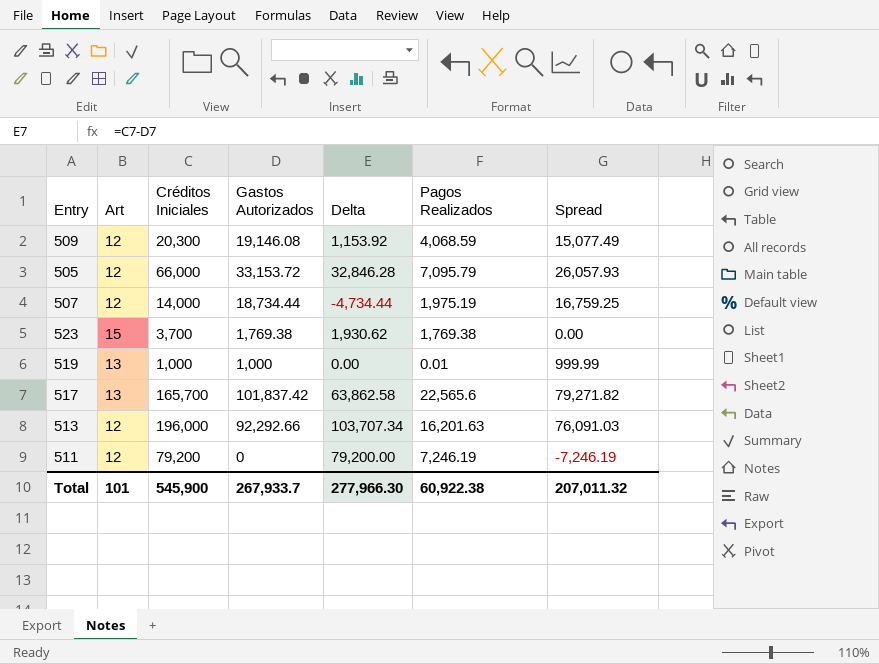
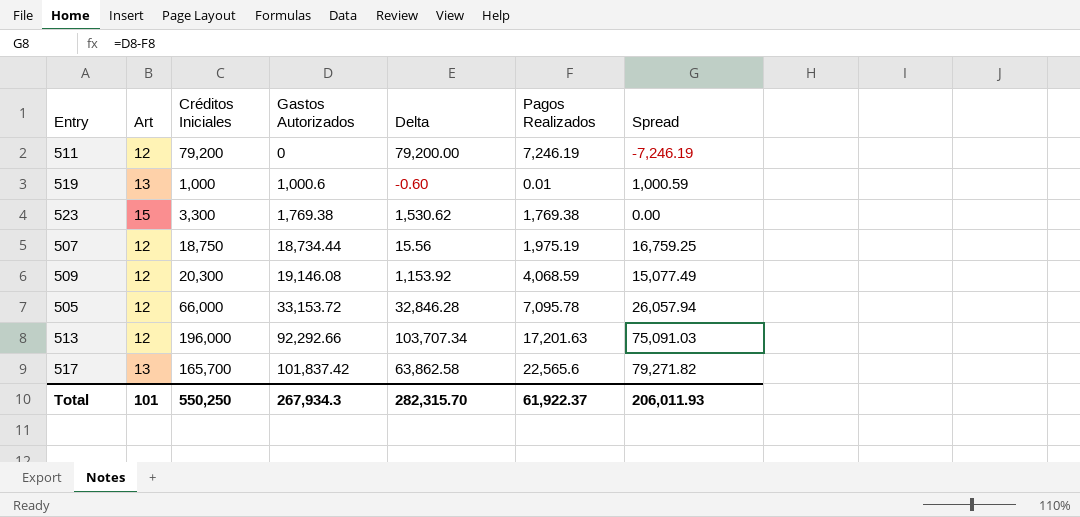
row order: none -> Gastos Autorizados ascending
519 | Gastos Autorizados: 1,000 -> 1,000.6
519 | Delta: 0.00 -> -0.60
519 | Spread: 999.99 -> 1,000.59
523 | Créditos Iniciales: 3,700 -> 3,300
523 | Delta: 1,930.62 -> 1,530.62
507 | Créditos Iniciales: 14,000 -> 18,750
507 | Delta: -4,734.44 -> 15.56
505 | Pagos Realizados: 7,095.79 -> 7,095.78
505 | Spread: 26,057.93 -> 26,057.94
513 | Pagos Realizados: 16,201.63 -> 17,201.63
513 | Spread: 76,091.03 -> 75,091.03
Total | Créditos Iniciales: 545,900 -> 550,250
Total | Gastos Autorizados: 267,933.7 -> 267,934.3
Total | Delta: 277,966.30 -> 282,315.70
Total | Pagos Realizados: 60,922.38 -> 61,922.37
Total | Spread: 207,011.32 -> 206,011.93

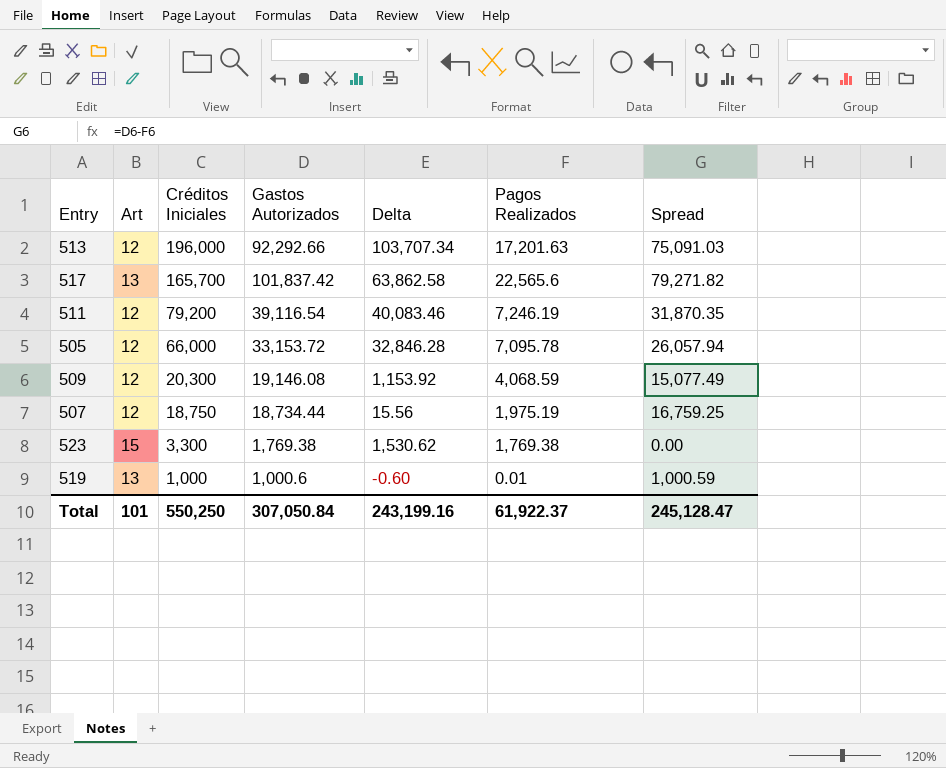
row order: Gastos Autorizados ascending -> Créditos Iniciales descending
511 | Gastos Autorizados: 0 -> 39,116.54
511 | Delta: 79,200.00 -> 40,083.46
511 | Spread: -7,246.19 -> 31,870.35
Total | Gastos Autorizados: 267,934.3 -> 307,050.84
Total | Delta: 282,315.70 -> 243,199.16
Total | Spread: 206,011.93 -> 245,128.47

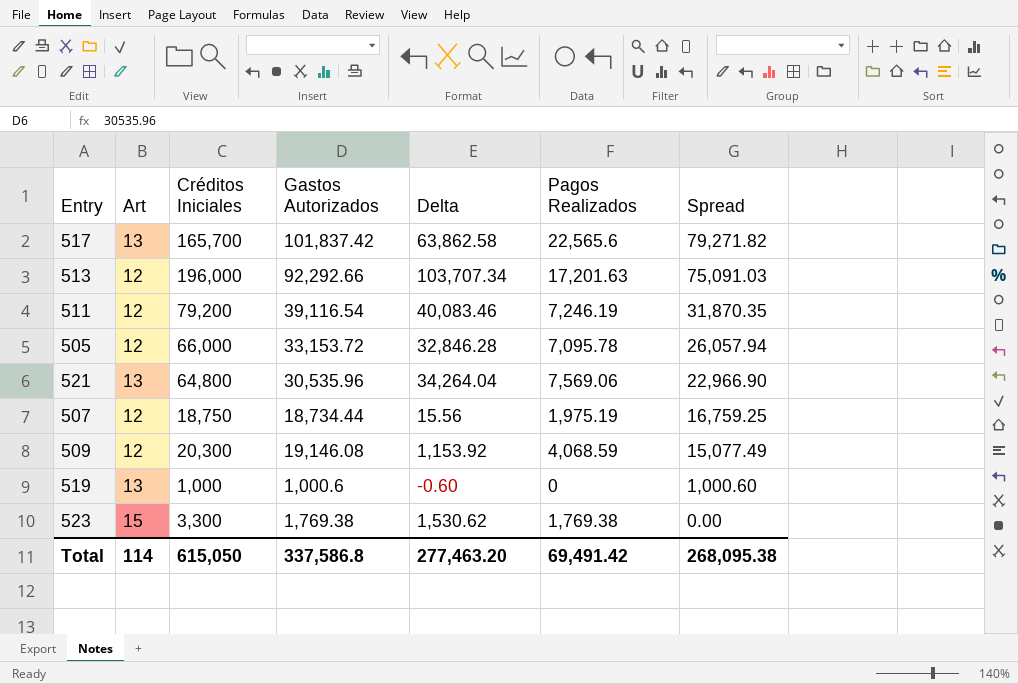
row order: Créditos Iniciales descending -> Spread descending
row 521: none -> 13 | 64,800 | 30,535.96 | 34,264.04 | 7,569.06 | 22,966.90
519 | Pagos Realizados: 0.01 -> 0
519 | Spread: 1,000.59 -> 1,000.60
Total | Art: 101 -> 114
Total | Créditos Iniciales: 550,250 -> 615,050
Total | Gastos Autorizados: 307,050.84 -> 337,586.8
Total | Delta: 243,199.16 -> 277,463.20
Total | Pagos Realizados: 61,922.37 -> 69,491.42
Total | Spread: 245,128.47 -> 268,095.38

